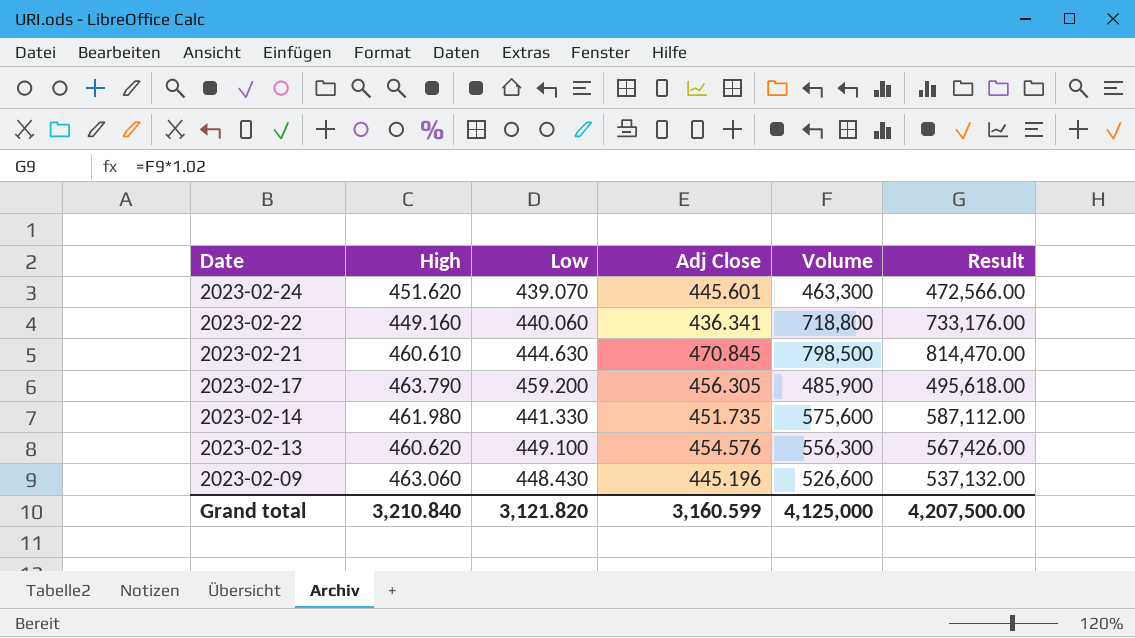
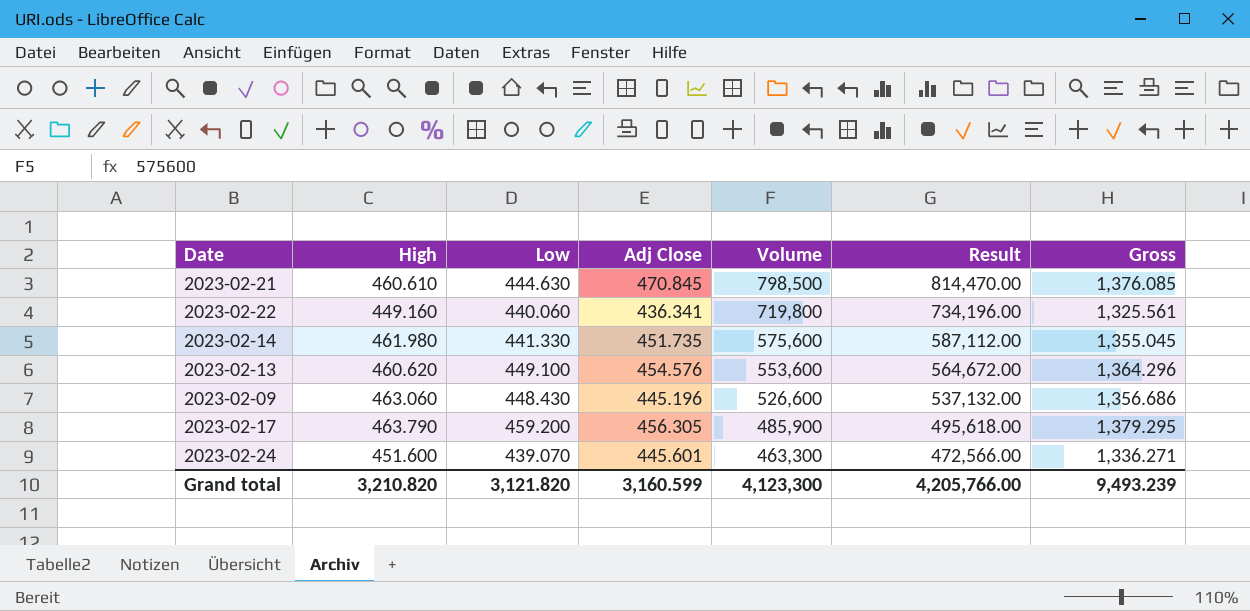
row order: Date descending -> Volume descending
column Gross | formula: none -> [High] + [Low] + [Adj Close]
2023-02-22 | Volume: 718,800 -> 719,800
2023-02-22 | Result: 733,176.00 -> 734,196.00
2023-02-13 | Volume: 556,300 -> 553,600
2023-02-13 | Result: 567,426.00 -> 564,672.00
2023-02-24 | High: 451.620 -> 451.600
Grand total | High: 3,210.840 -> 3,210.820
Grand total | Volume: 4,125,000 -> 4,123,300
Grand total | Result: 4,207,500.00 -> 4,205,766.00

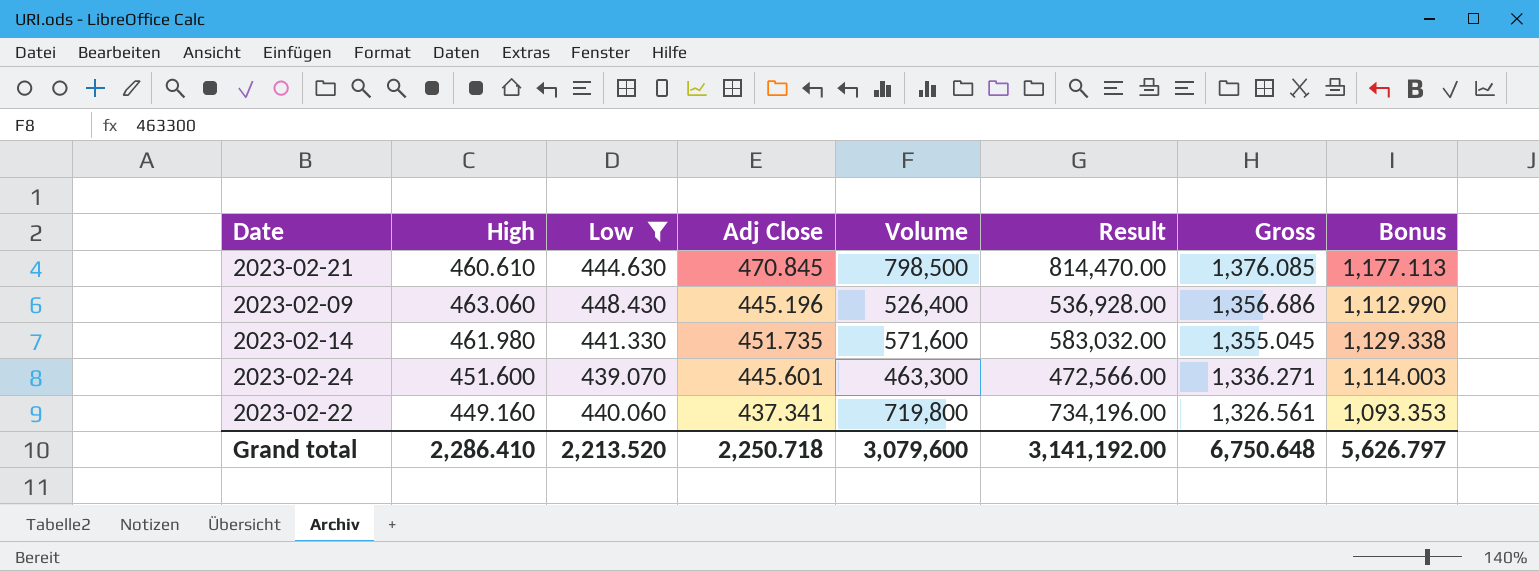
filter: none -> Low <= 448.430
row order: Volume descending -> Gross descending
column Bonus | formula: none -> [Adj Close] * 2.5
2023-02-09 | Volume: 526,600 -> 526,400
2023-02-09 | Result: 537,132.00 -> 536,928.00
2023-02-14 | Volume: 575,600 -> 571,600
2023-02-14 | Result: 587,112.00 -> 583,032.00
2023-02-22 | Adj Close: 436.341 -> 437.341
2023-02-22 | Gross: 1,325.561 -> 1,326.561
Grand total | High: 3,210.820 -> 2,286.410
Grand total | Low: 3,121.820 -> 2,213.520
Grand total | Adj Close: 3,160.599 -> 2,250.718
Grand total | Volume: 4,123,300 -> 3,079,600
Grand total | Result: 4,205,766.00 -> 3,141,192.00
Grand total | Gross: 9,493.239 -> 6,750.648

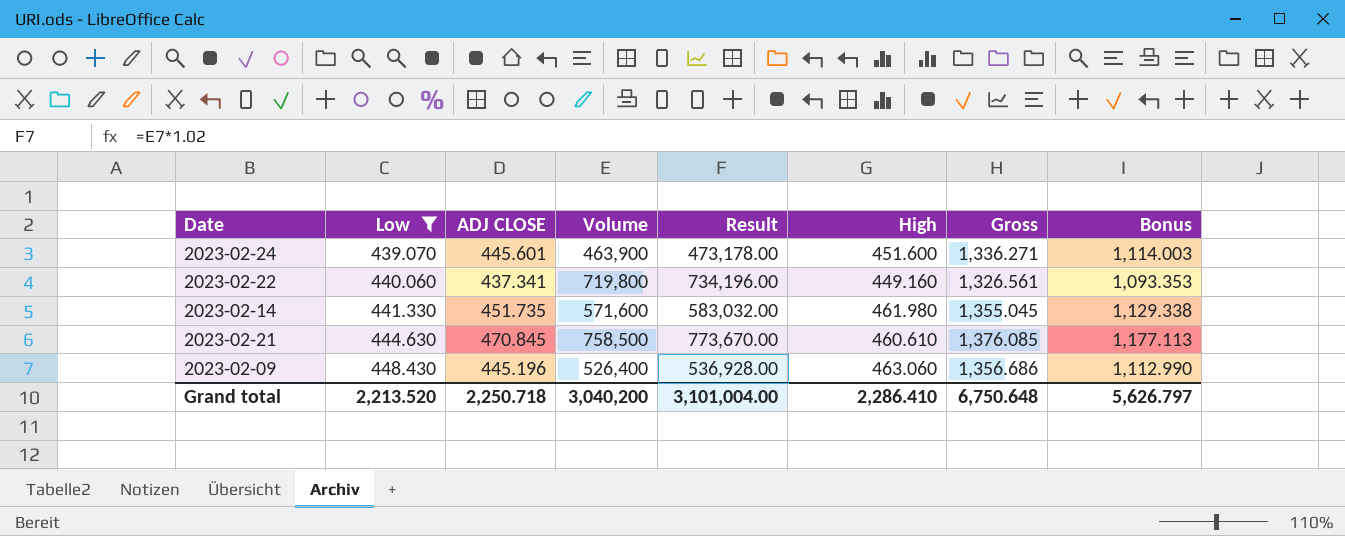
row order: Gross descending -> Low ascending
column name: Adj Close -> ADJ CLOSE
column High | position: 2 -> 6
2023-02-24 | Volume: 463,300 -> 463,900
2023-02-24 | Result: 472,566.00 -> 473,178.00
2023-02-21 | Volume: 798,500 -> 758,500
2023-02-21 | Result: 814,470.00 -> 773,670.00
Grand total | Volume: 3,079,600 -> 3,040,200
Grand total | Result: 3,141,192.00 -> 3,101,004.00

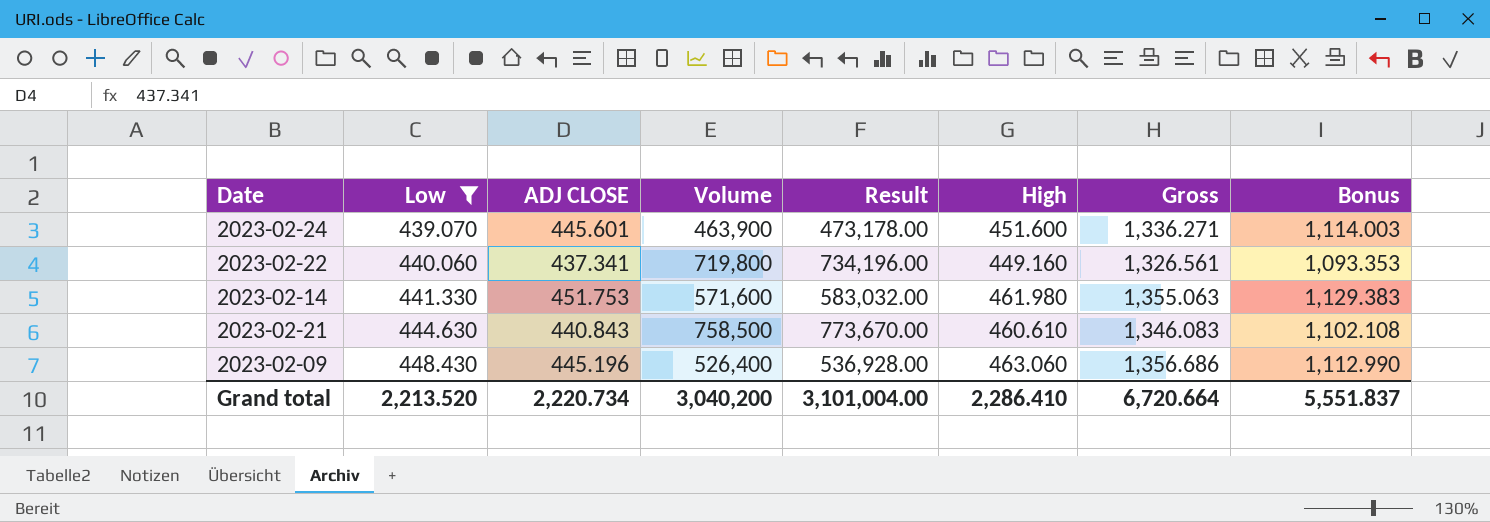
2023-02-14 | ADJ CLOSE: 451.735 -> 451.753
2023-02-14 | Gross: 1,355.045 -> 1,355.063
2023-02-14 | Bonus: 1,129.338 -> 1,129.383
2023-02-21 | ADJ CLOSE: 470.845 -> 440.843
2023-02-21 | Gross: 1,376.085 -> 1,346.083
2023-02-21 | Bonus: 1,177.113 -> 1,102.108
Grand total | ADJ CLOSE: 2,250.718 -> 2,220.734
Grand total | Gross: 6,750.648 -> 6,720.664
Grand total | Bonus: 5,626.797 -> 5,551.837

